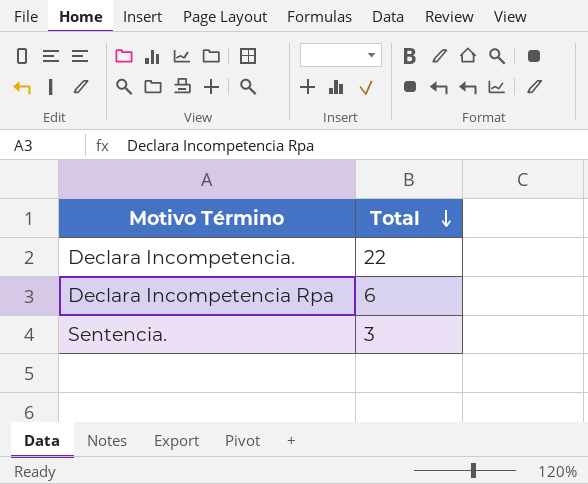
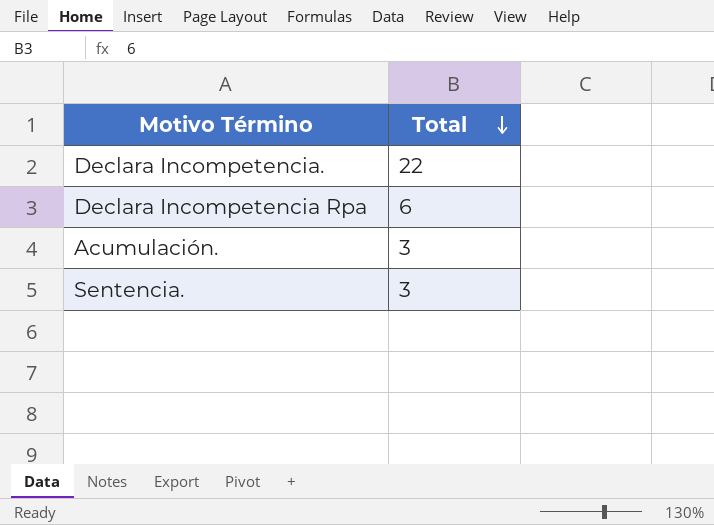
row Acumulación.: none -> 3

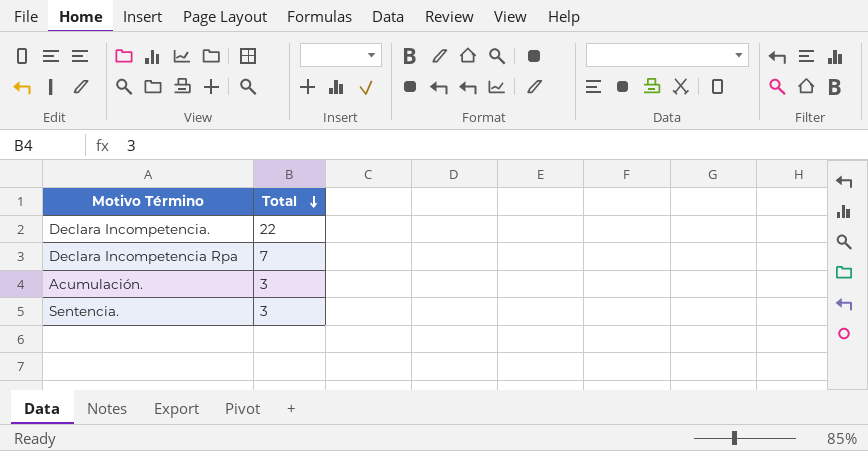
Declara Incompetencia Rpa | Total: 6 -> 7

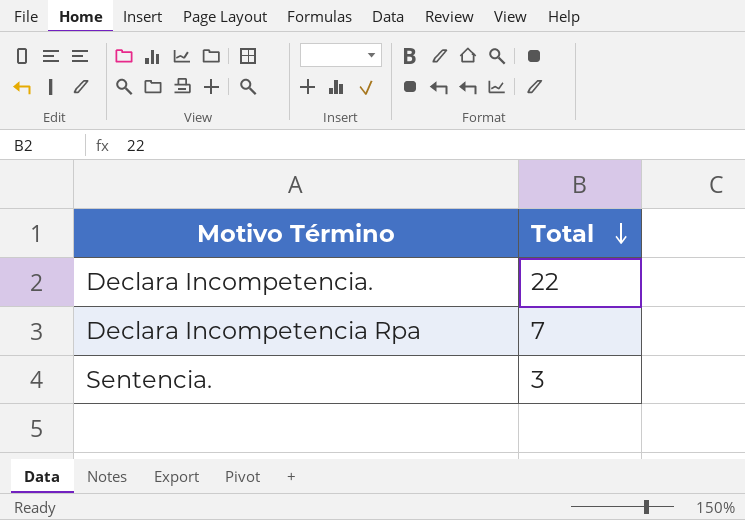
row Acumulación.: 3 -> none

